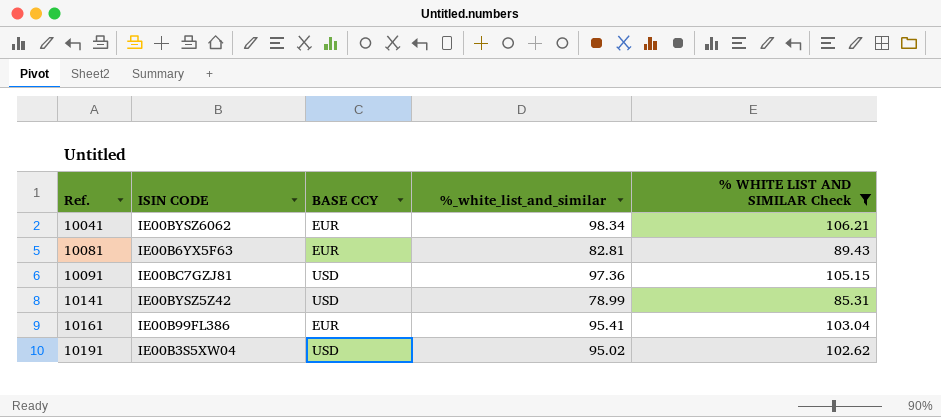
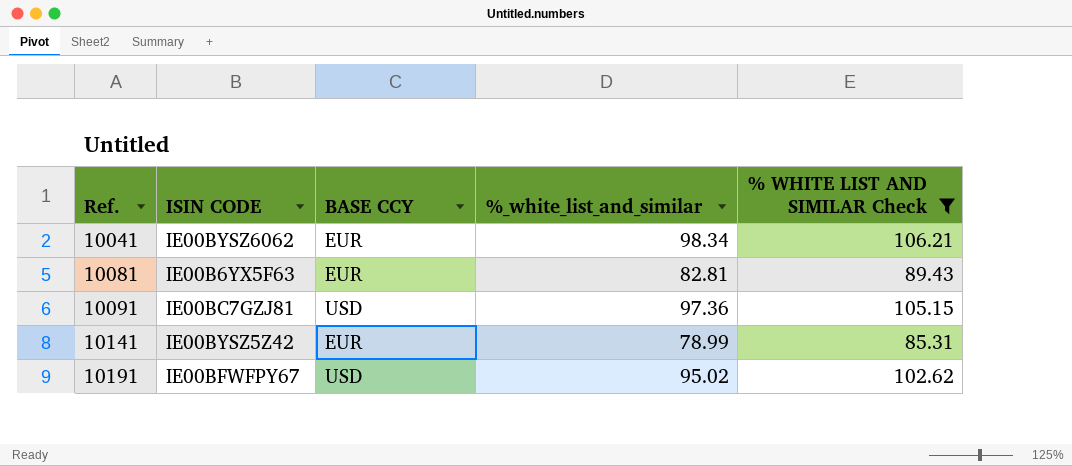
row 10161: IE00B99FL386 | EUR | 95.41 | 103.04 -> none
10141 | BASE CCY: USD -> EUR
10191 | ISIN CODE: IE00B3S5XW04 -> IE00BFWFPY67

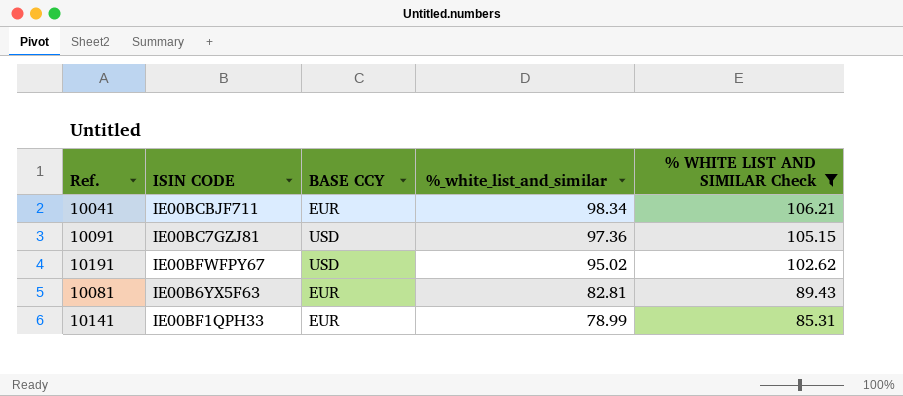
row order: Ref. ascending -> %_white_list_and_similar descending
10041 | ISIN CODE: IE00BYSZ6062 -> IE00BCBJF711
10141 | ISIN CODE: IE00BYSZ5Z42 -> IE00BF1QPH33

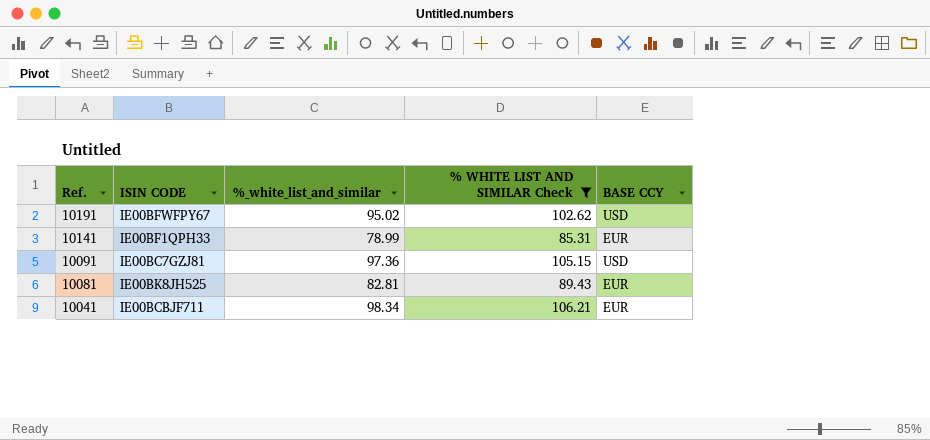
row order: %_white_list_and_similar descending -> Ref. descending
column BASE CCY | position: 3 -> 5
10081 | ISIN CODE: IE00B6YX5F63 -> IE00BK8JH525

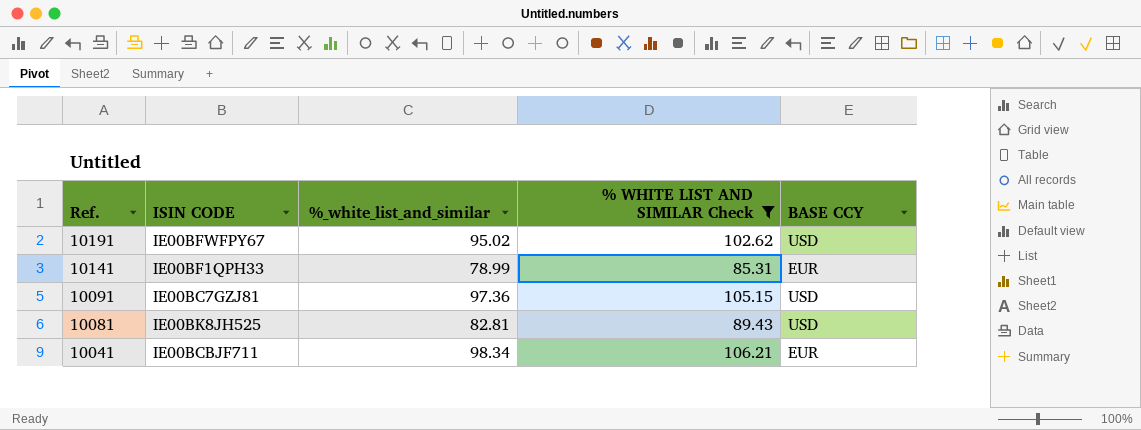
10081 | BASE CCY: EUR -> USD

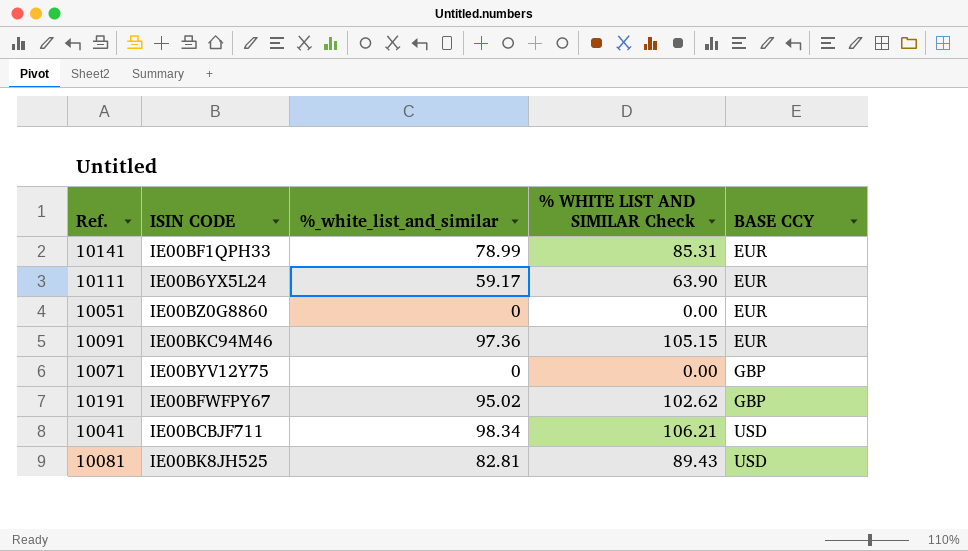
filter: % WHITE LIST AND SIMILAR Check >= 85.31 -> none
row order: Ref. descending -> BASE CCY ascending
10091 | ISIN CODE: IE00BC7GZJ81 -> IE00BKC94M46
10091 | BASE CCY: USD -> EUR
10191 | BASE CCY: USD -> GBP
10041 | BASE CCY: EUR -> USD

